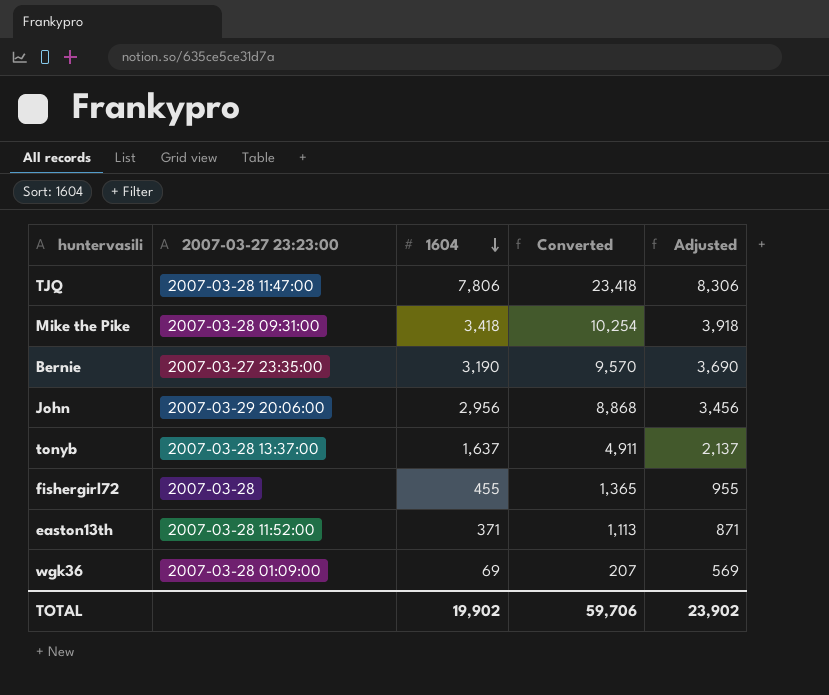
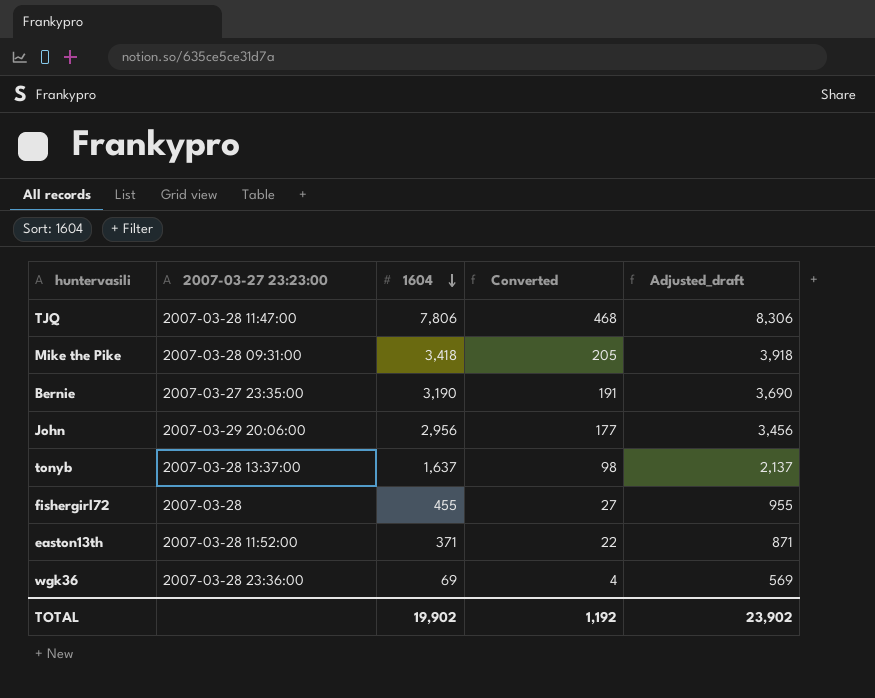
column Converted | formula: [1604] * 3 -> [1604] * 0.06
column name: Adjusted -> Adjusted_draft
wgk36 | 2007-03-27 23:23:00: 2007-03-28 01:09:00 -> 2007-03-28 23:36:00
TOTAL | Converted: 59,706 -> 1,192

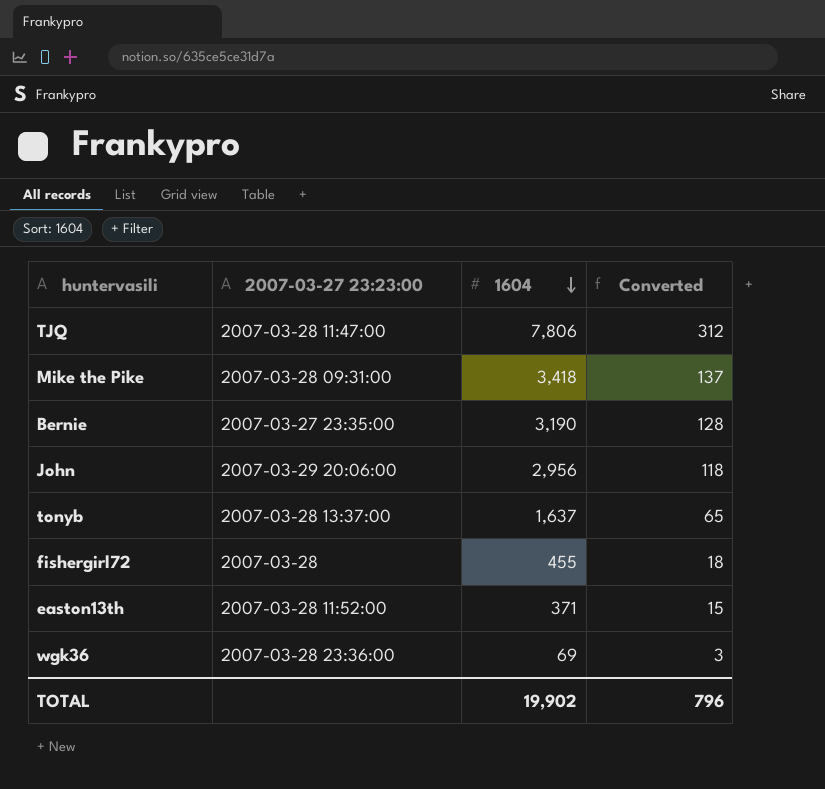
column Adjusted_draft | formula: [1604] + 500 -> none
column Converted | formula: [1604] * 0.06 -> [1604] * 0.04
TOTAL | Converted: 1,192 -> 796

